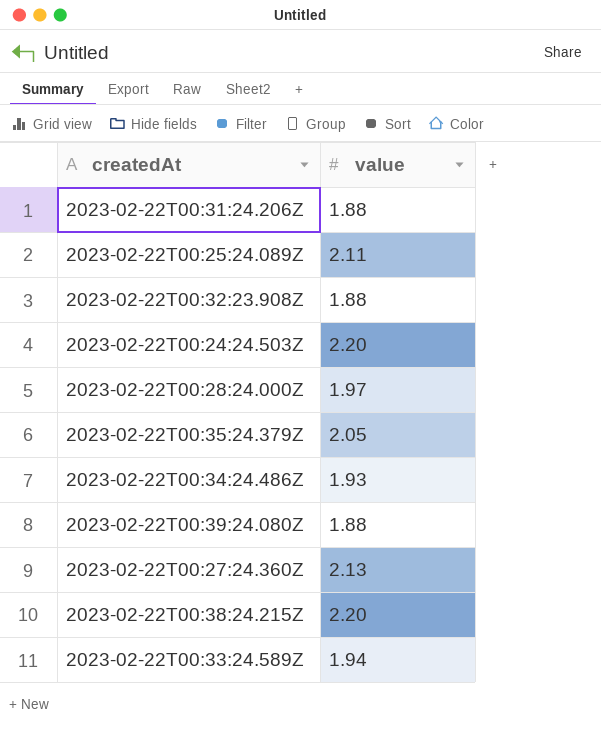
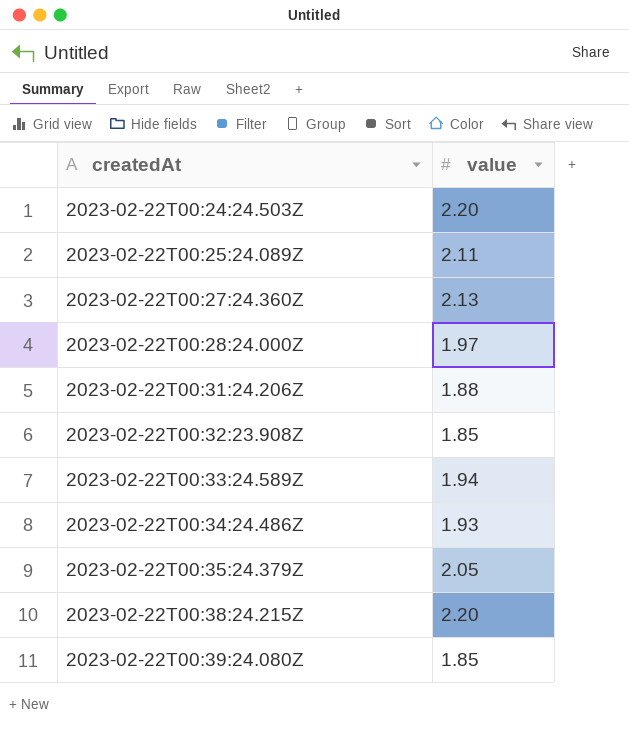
row order: none -> createdAt ascending
2023-02-22T00:32:23.908Z | value: 1.88 -> 1.85
2023-02-22T00:39:24.080Z | value: 1.88 -> 1.85

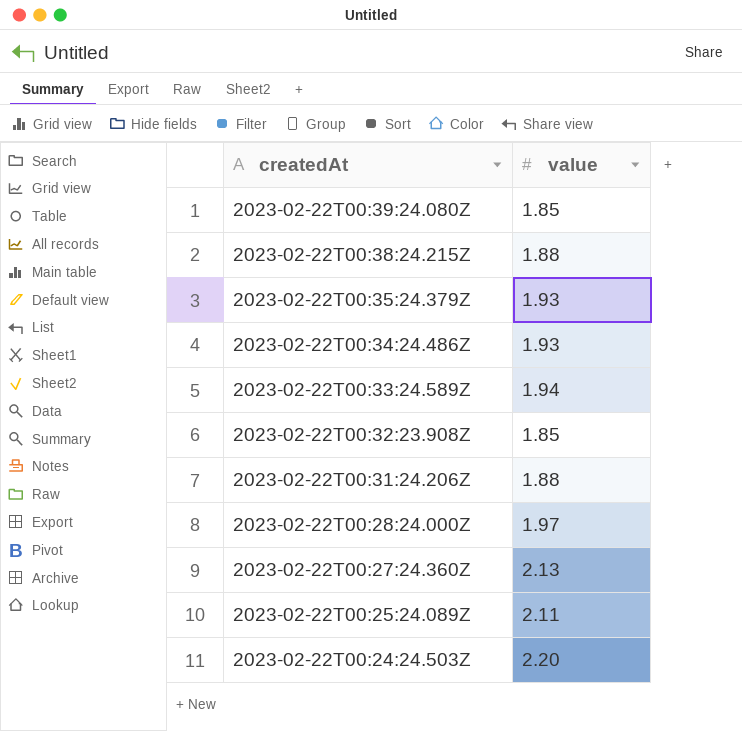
row order: createdAt ascending -> createdAt descending
2023-02-22T00:38:24.215Z | value: 2.20 -> 1.88
2023-02-22T00:35:24.379Z | value: 2.05 -> 1.93

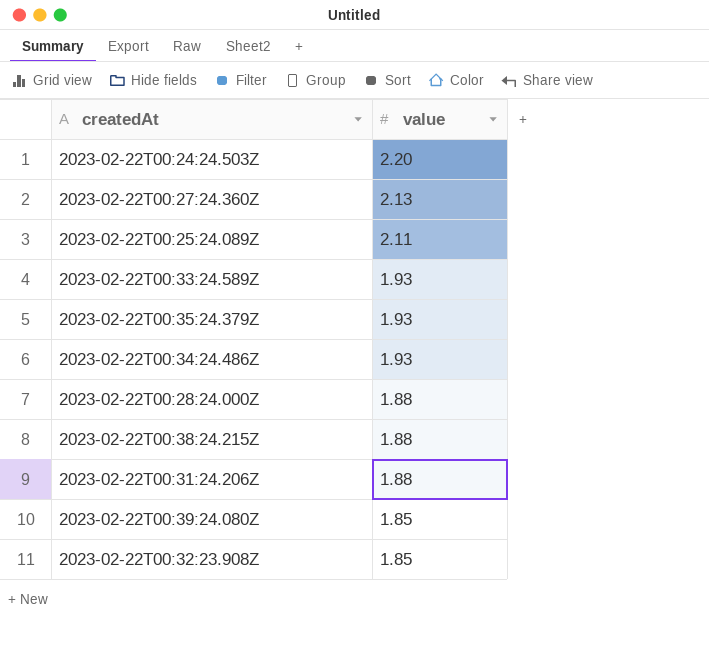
row order: createdAt descending -> value descending
2023-02-22T00:33:24.589Z | value: 1.94 -> 1.93
2023-02-22T00:28:24.000Z | value: 1.97 -> 1.88

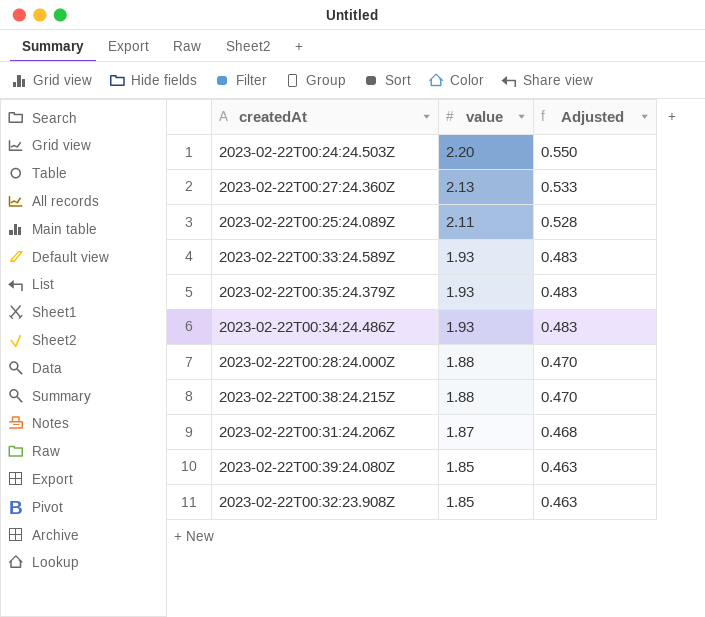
column Adjusted | formula: none -> [value] * 0.25
2023-02-22T00:31:24.206Z | value: 1.88 -> 1.87

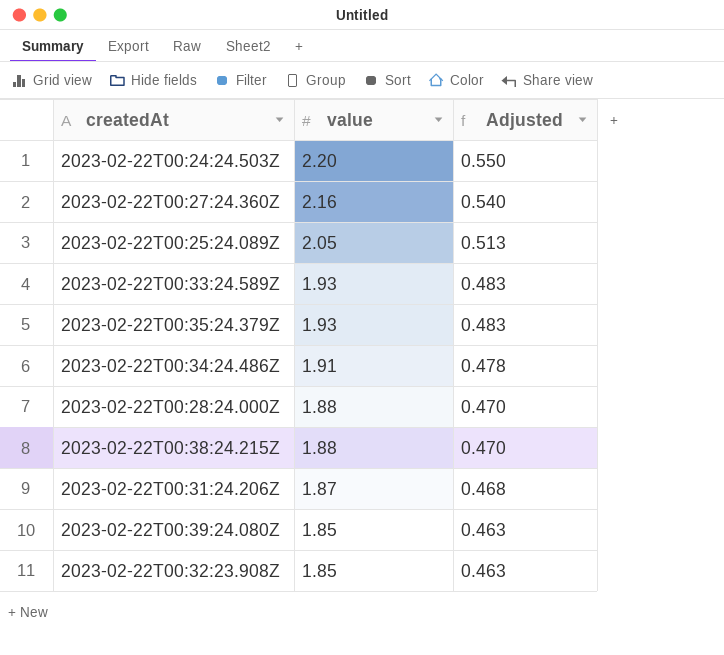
2023-02-22T00:27:24.360Z | value: 2.13 -> 2.16
2023-02-22T00:27:24.360Z | Adjusted: 0.533 -> 0.540
2023-02-22T00:25:24.089Z | value: 2.11 -> 2.05
2023-02-22T00:25:24.089Z | Adjusted: 0.528 -> 0.513
2023-02-22T00:34:24.486Z | value: 1.93 -> 1.91
2023-02-22T00:34:24.486Z | Adjusted: 0.483 -> 0.478

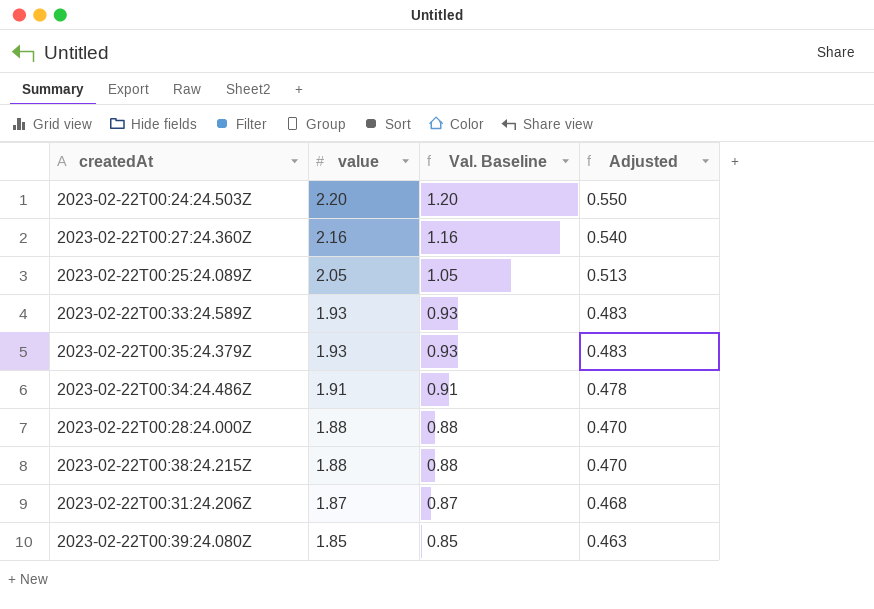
column Val. Baseline | formula: none -> [value] - 1
row 2023-02-22T00:32:23.908Z: 1.85 | 0.463 -> none

